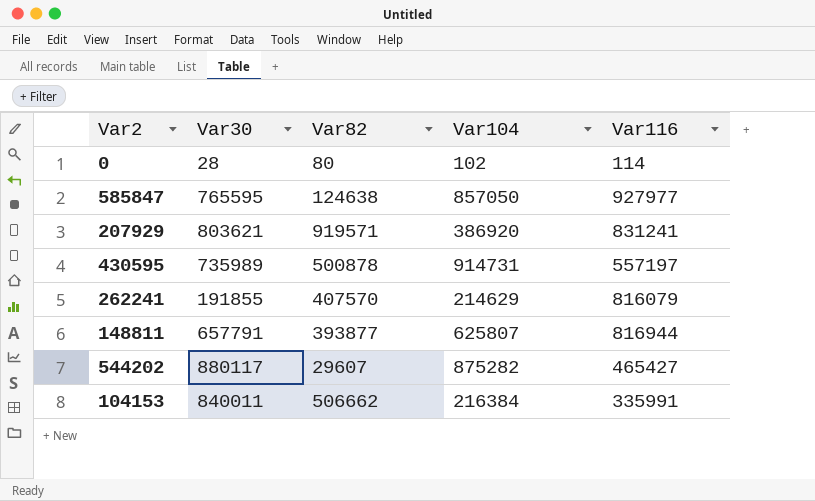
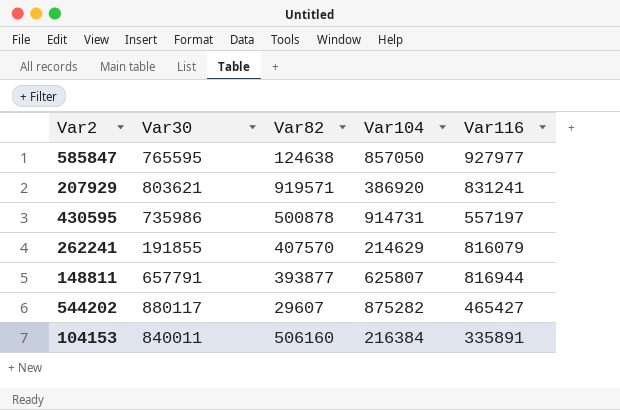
row 0: 28 | 80 | 102 | 114 -> none
430595 | Var30: 735989 -> 735986
104153 | Var82: 506662 -> 506160
104153 | Var116: 335991 -> 335891

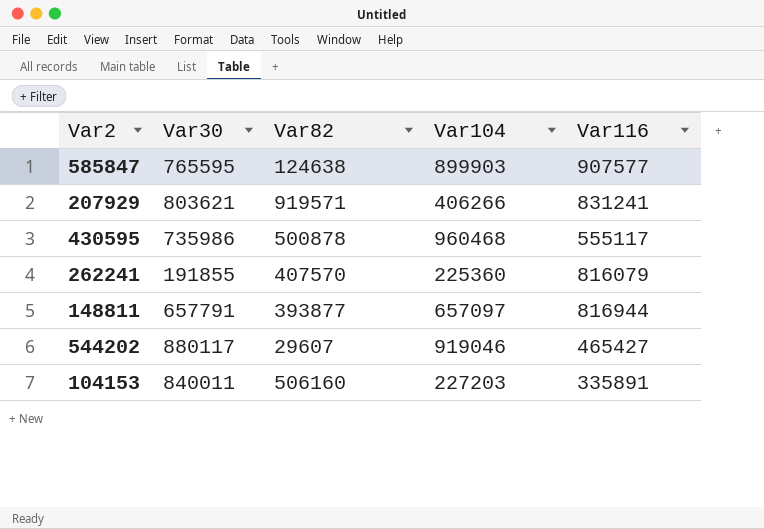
585847 | Var104: 857050 -> 899903
585847 | Var116: 927977 -> 907577
207929 | Var104: 386920 -> 406266
430595 | Var104: 914731 -> 960468
430595 | Var116: 557197 -> 555117
262241 | Var104: 214629 -> 225360
148811 | Var104: 625807 -> 657097
544202 | Var104: 875282 -> 919046
104153 | Var104: 216384 -> 227203

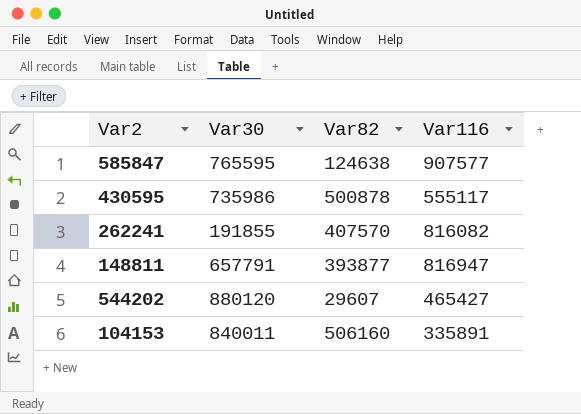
column Var104 | position: 4 -> none
row 207929: 803621 | 919571 | 406266 | 831241 -> none
262241 | Var116: 816079 -> 816082
148811 | Var116: 816944 -> 816947
544202 | Var30: 880117 -> 880120

